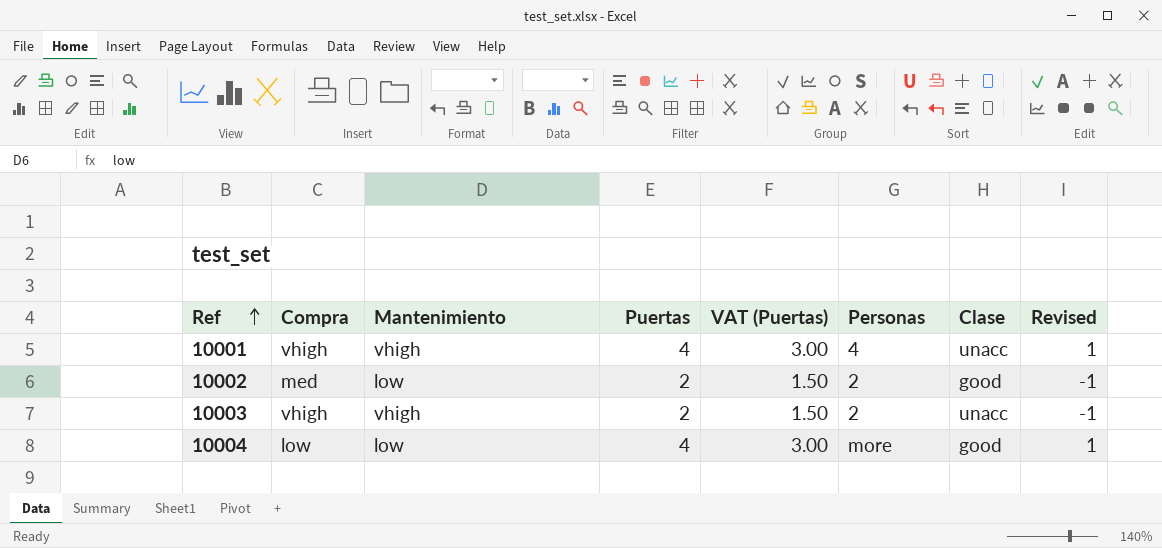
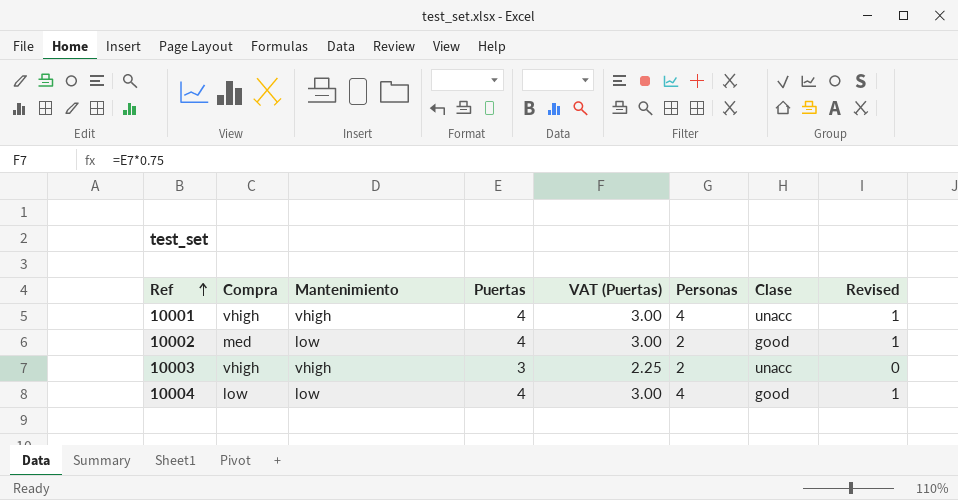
10002 | Puertas: 2 -> 4
10002 | VAT (Puertas): 1.50 -> 3.00
10002 | Revised: -1 -> 1
10003 | Puertas: 2 -> 3
10003 | VAT (Puertas): 1.50 -> 2.25
10003 | Revised: -1 -> 0
10004 | Personas: more -> 4

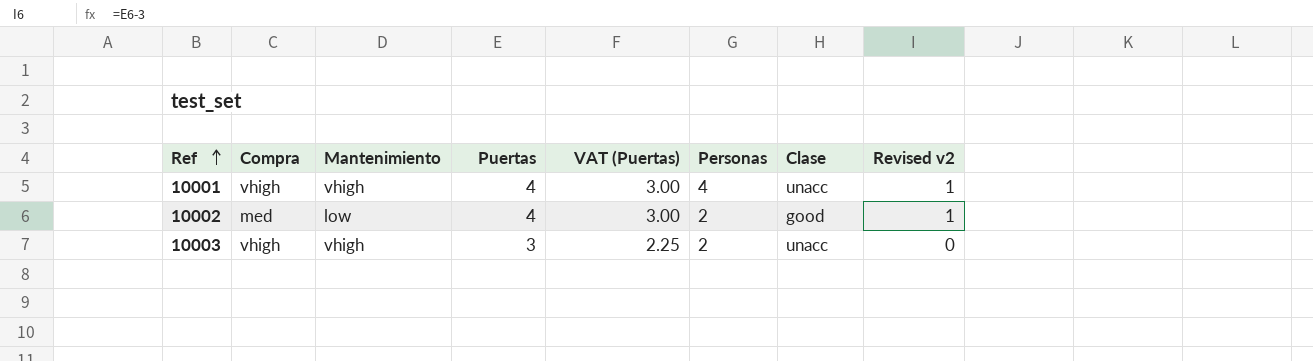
column name: Revised -> Revised v2
row 10004: low | low | 4 | 3.00 | 4 | good | 1 -> none

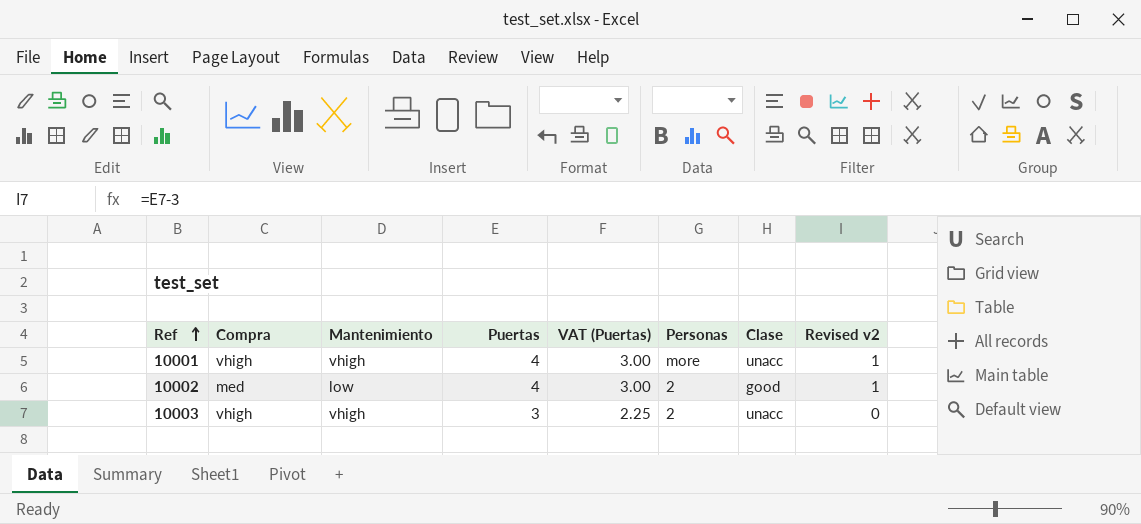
10001 | Personas: 4 -> more

